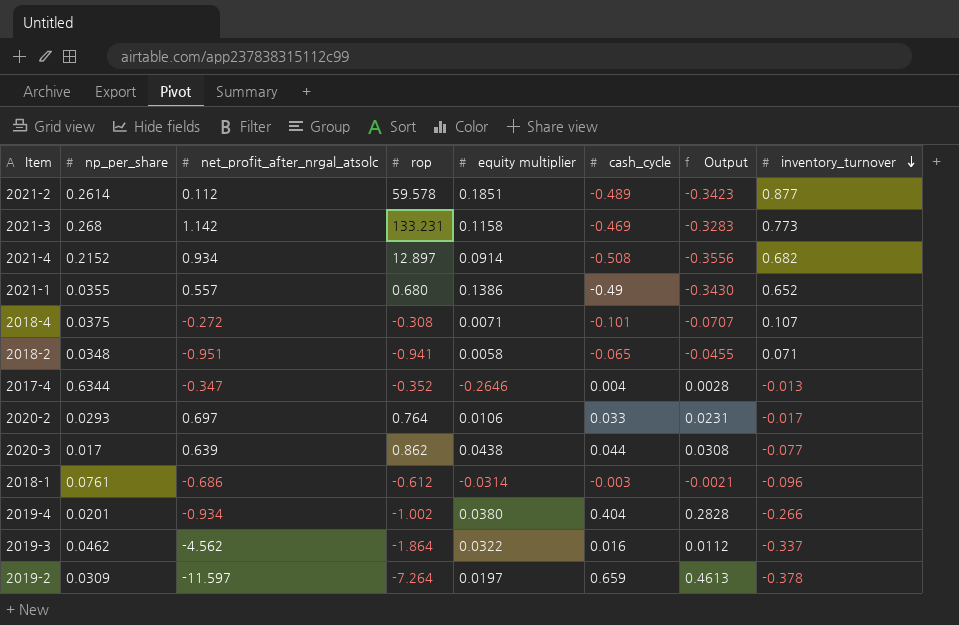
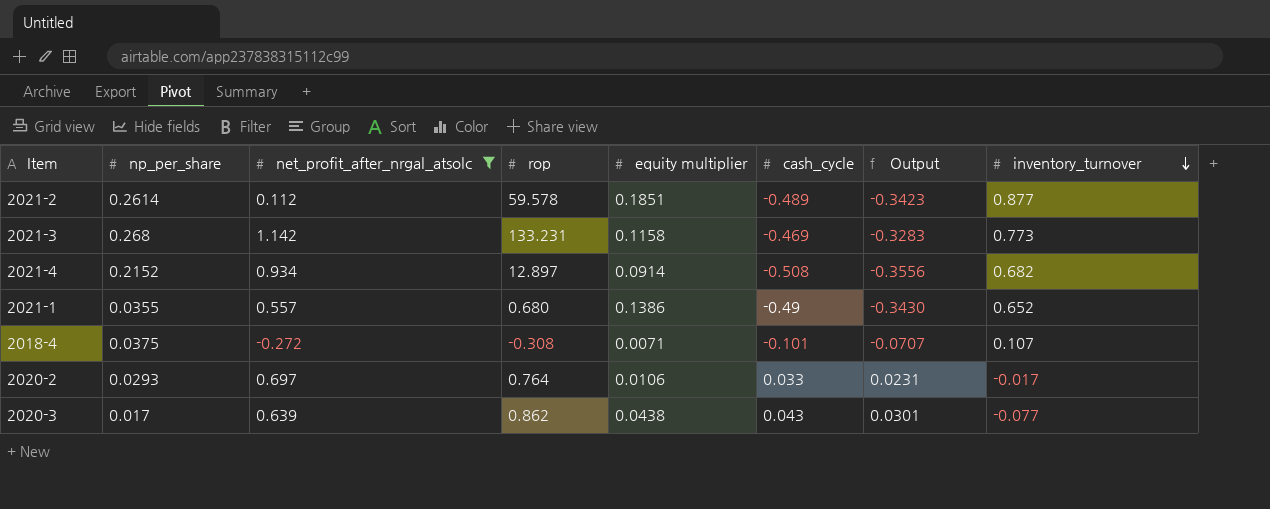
filter: none -> net_profit_after_nrgal_atsolc >= -0.272
2020-3 | cash_cycle: 0.044 -> 0.043
2020-3 | Output: 0.0308 -> 0.0301

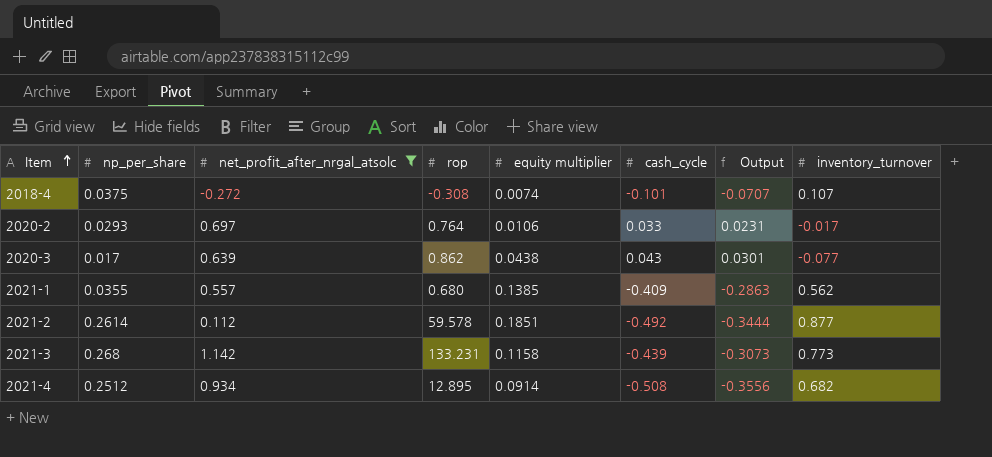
row order: inventory_turnover descending -> Item ascending
2018-4 | equity multiplier: 0.0071 -> 0.0074
2021-1 | equity multiplier: 0.1386 -> 0.1385
2021-1 | cash_cycle: -0.49 -> -0.409
2021-1 | Output: -0.3430 -> -0.2863
2021-1 | inventory_turnover: 0.652 -> 0.562
2021-2 | cash_cycle: -0.489 -> -0.492
2021-2 | Output: -0.3423 -> -0.3444
2021-3 | cash_cycle: -0.469 -> -0.439
2021-3 | Output: -0.3283 -> -0.3073
2021-4 | np_per_share: 0.2152 -> 0.2512
2021-4 | rop: 12.897 -> 12.895

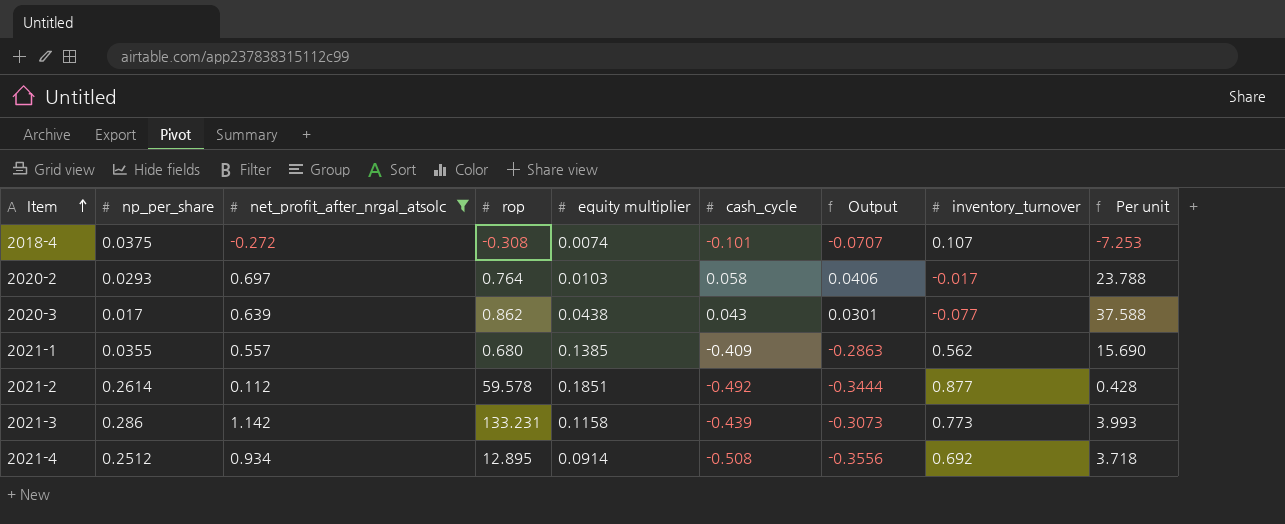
column Per unit | formula: none -> [net_profit_after_nrgal_atsolc] / [np_per_share]
2020-2 | equity multiplier: 0.0106 -> 0.0103
2020-2 | cash_cycle: 0.033 -> 0.058
2020-2 | Output: 0.0231 -> 0.0406
2021-3 | np_per_share: 0.268 -> 0.286
2021-4 | inventory_turnover: 0.682 -> 0.692

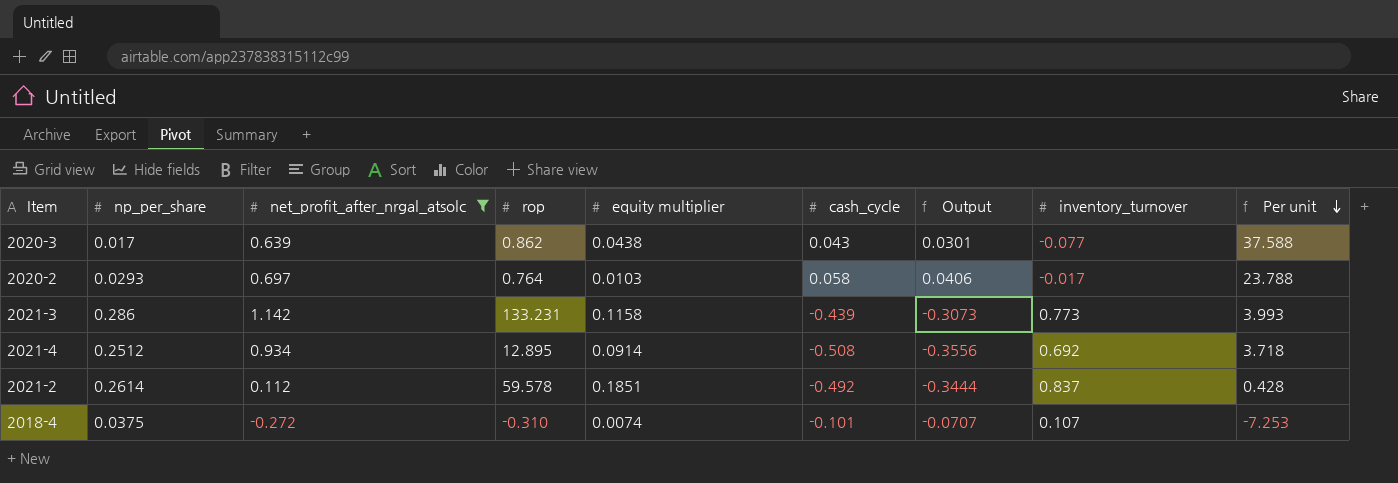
row order: Item ascending -> Per unit descending
row 2021-1: 0.0355 | 0.557 | 0.680 | 0.1385 | -0.409 | -0.2863 | 0.562 | 15.690 -> none
2021-2 | inventory_turnover: 0.877 -> 0.837
2018-4 | rop: -0.308 -> -0.310

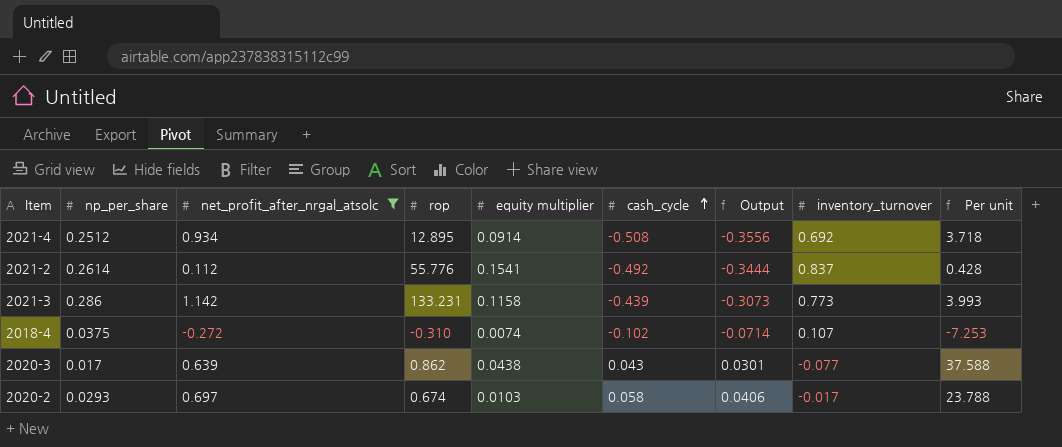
row order: Per unit descending -> cash_cycle ascending
2021-2 | rop: 59.578 -> 55.776
2021-2 | equity multiplier: 0.1851 -> 0.1541
2018-4 | cash_cycle: -0.101 -> -0.102
2018-4 | Output: -0.0707 -> -0.0714
2020-2 | rop: 0.764 -> 0.674

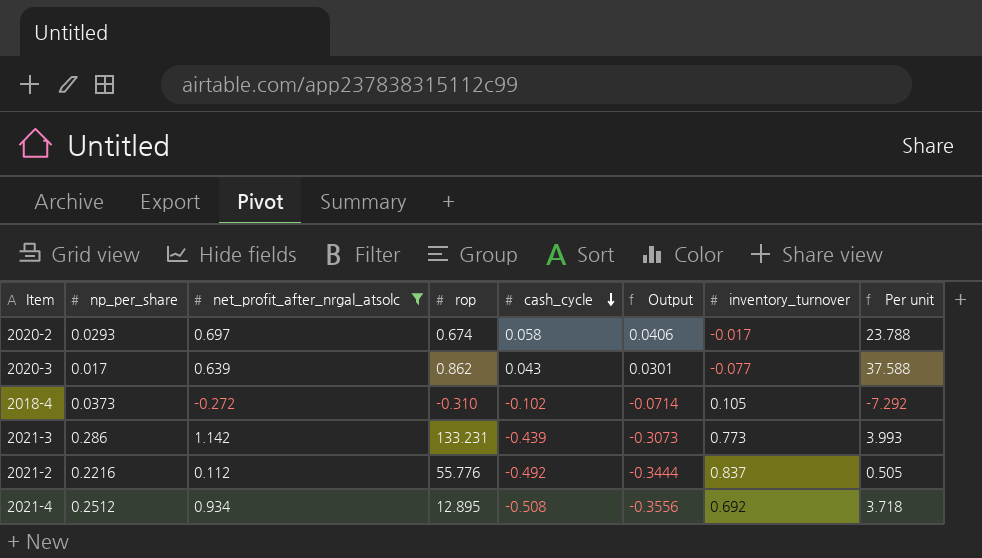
row order: cash_cycle ascending -> cash_cycle descending
column equity multiplier | position: 5 -> none
2018-4 | np_per_share: 0.0375 -> 0.0373
2018-4 | inventory_turnover: 0.107 -> 0.105
2018-4 | Per unit: -7.253 -> -7.292
2021-2 | np_per_share: 0.2614 -> 0.2216
2021-2 | Per unit: 0.428 -> 0.505

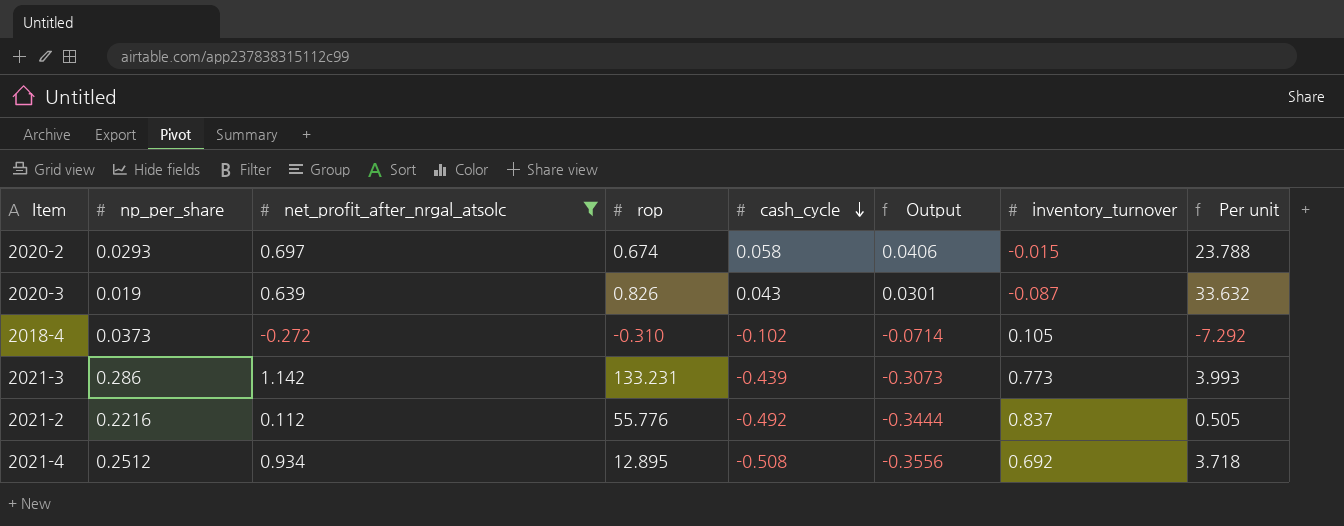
2020-2 | inventory_turnover: -0.017 -> -0.015
2020-3 | np_per_share: 0.017 -> 0.019
2020-3 | rop: 0.862 -> 0.826
2020-3 | inventory_turnover: -0.077 -> -0.087
2020-3 | Per unit: 37.588 -> 33.632

